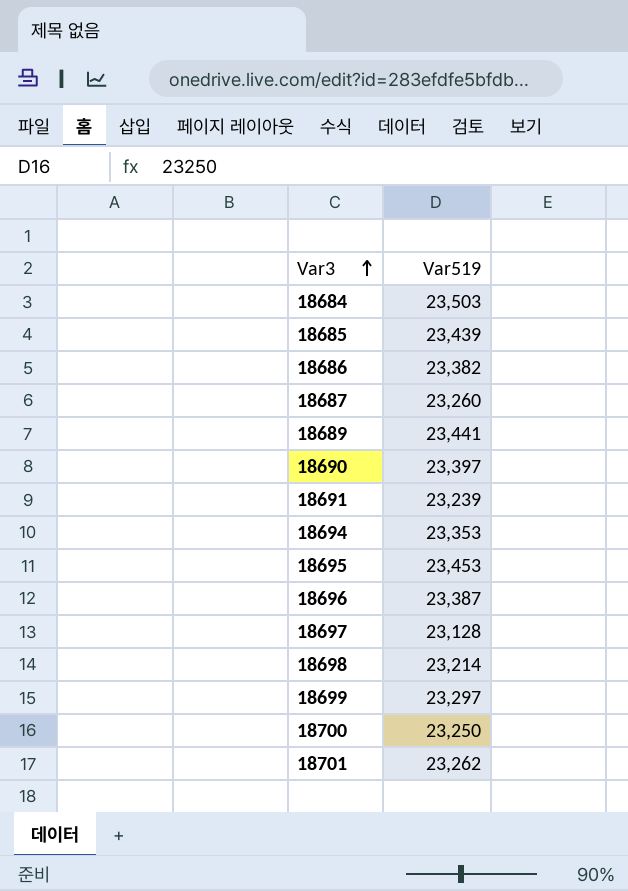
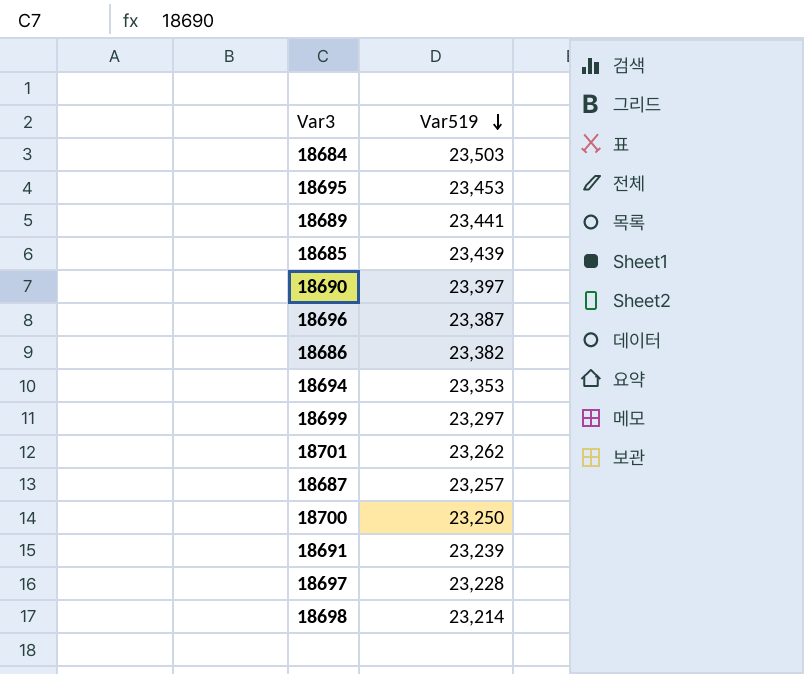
row order: Var3 ascending -> Var519 descending
18687 | Var519: 23,260 -> 23,257
18697 | Var519: 23,128 -> 23,228

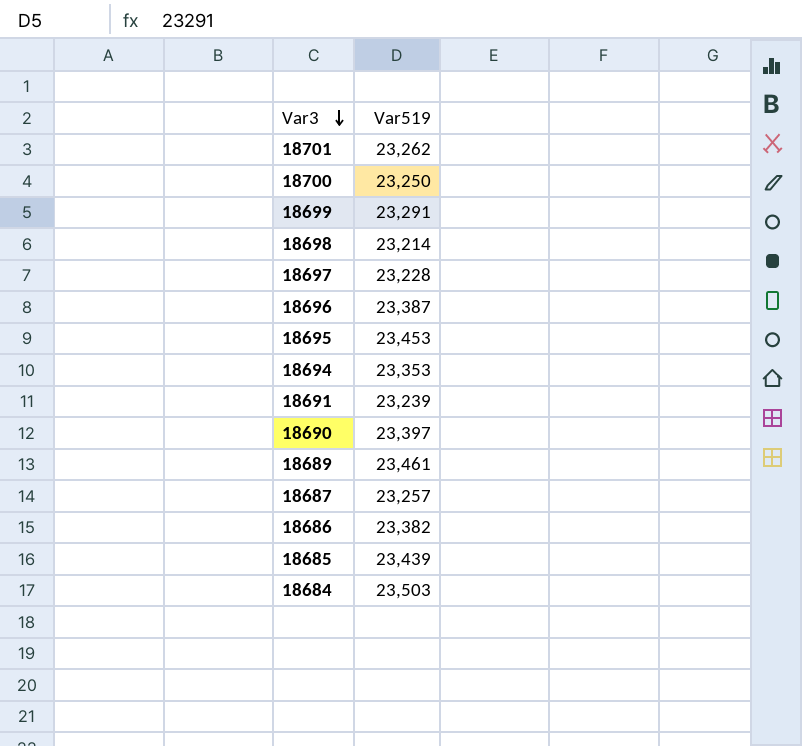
row order: Var519 descending -> Var3 descending
18699 | Var519: 23,297 -> 23,291
18689 | Var519: 23,441 -> 23,461

